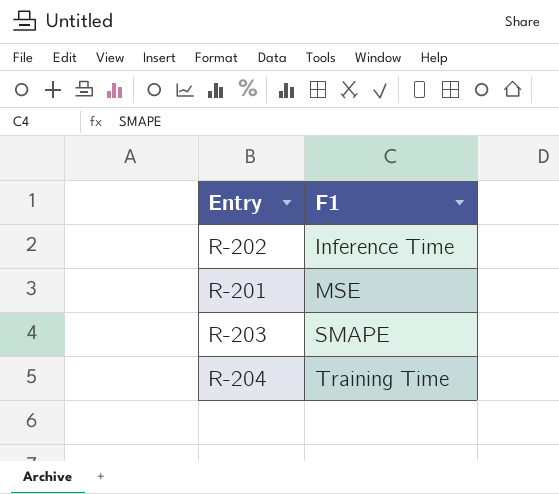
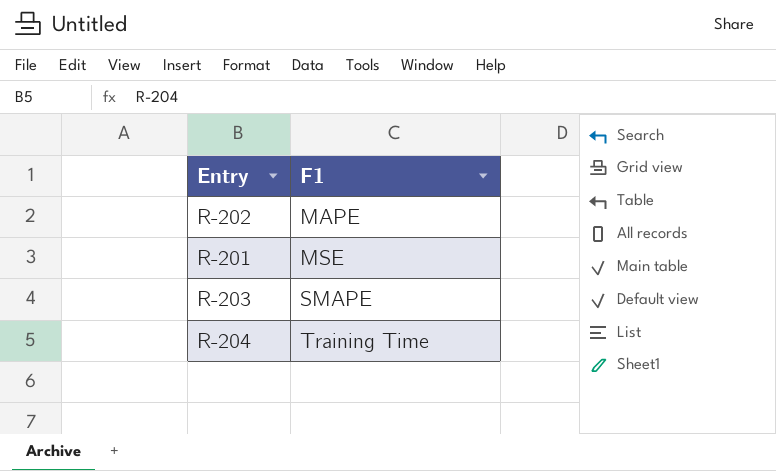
R-202 | F1: Inference Time -> MAPE

